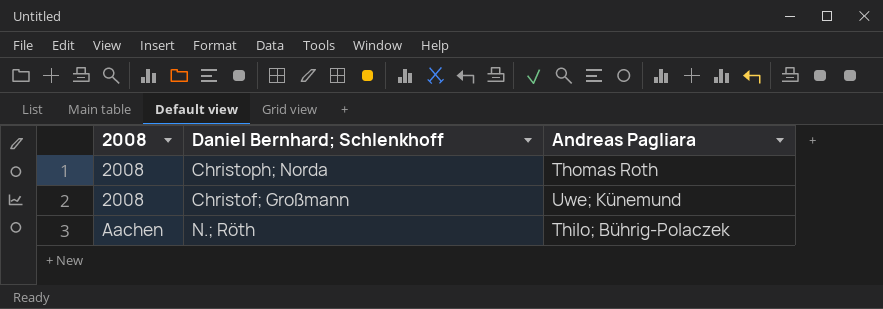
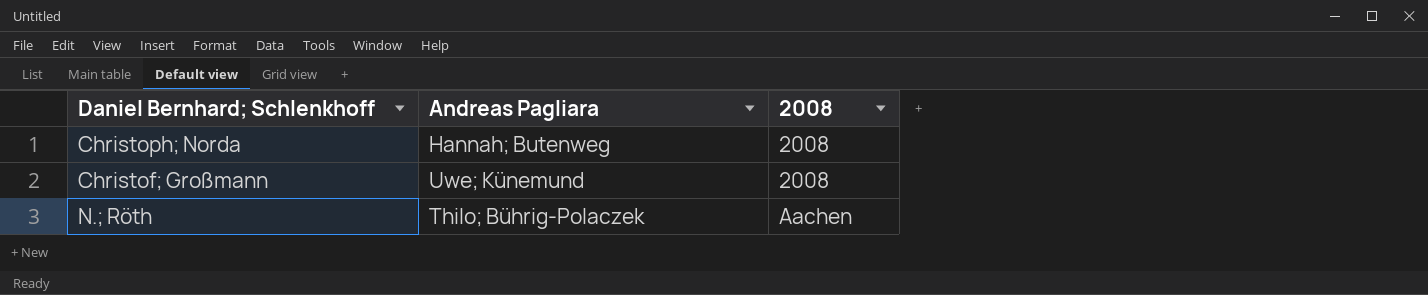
column 2008 | position: 1 -> 3
Christoph; Norda | Andreas Pagliara: Thomas Roth -> Hannah; Butenweg

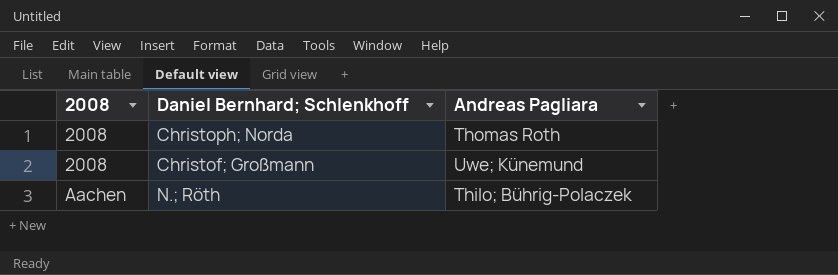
column 2008 | position: 3 -> 1
Christoph; Norda | Andreas Pagliara: Hannah; Butenweg -> Thomas Roth

